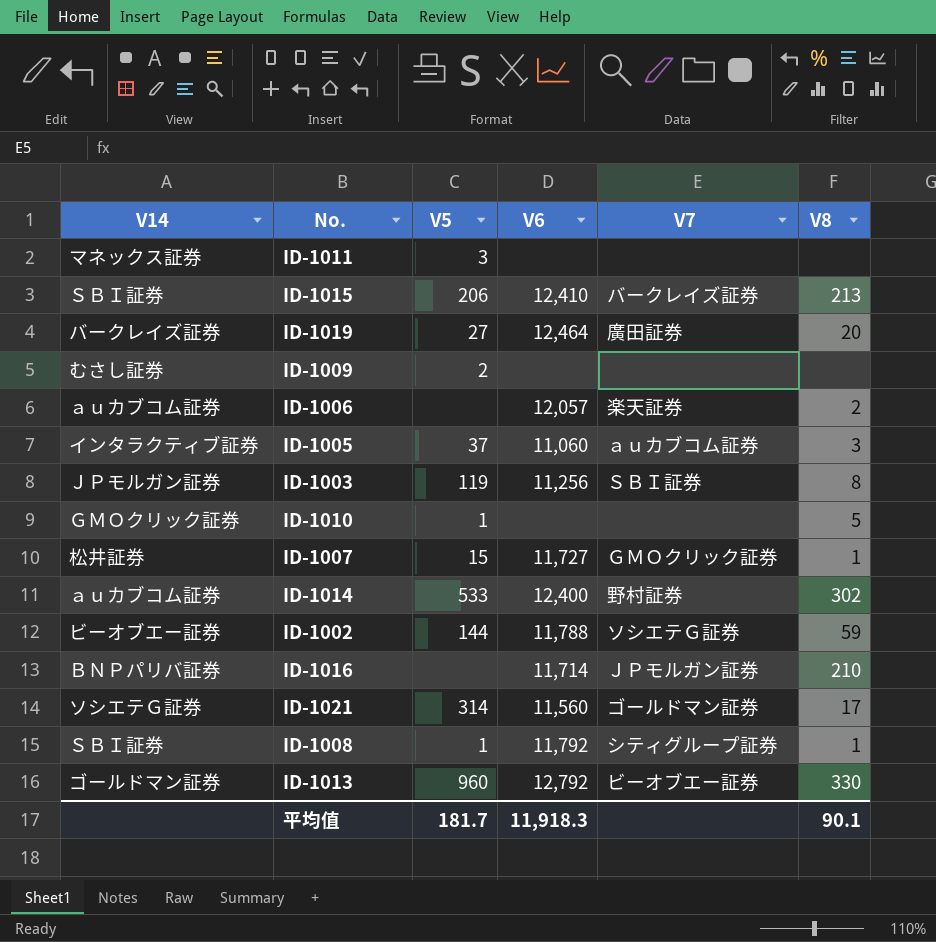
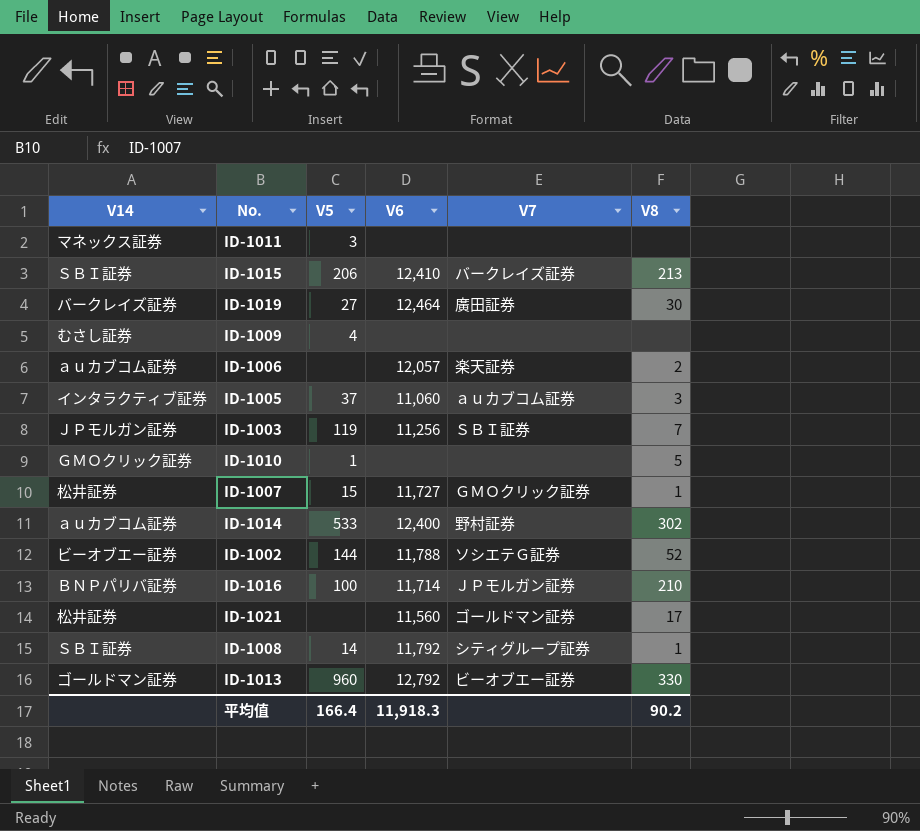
ID-1019 | V8: 20 -> 30
ID-1009 | V5: 2 -> 4
ID-1003 | V8: 8 -> 7
ID-1002 | V8: 59 -> 52
ID-1016 | V5: none -> 100
ID-1021 | V14: ソシエテＧ証券 -> 松井証券
ID-1021 | V5: 314 -> none
ID-1008 | V5: 1 -> 14
平均值 | V5: 181.7 -> 166.4
平均值 | V8: 90.1 -> 90.2

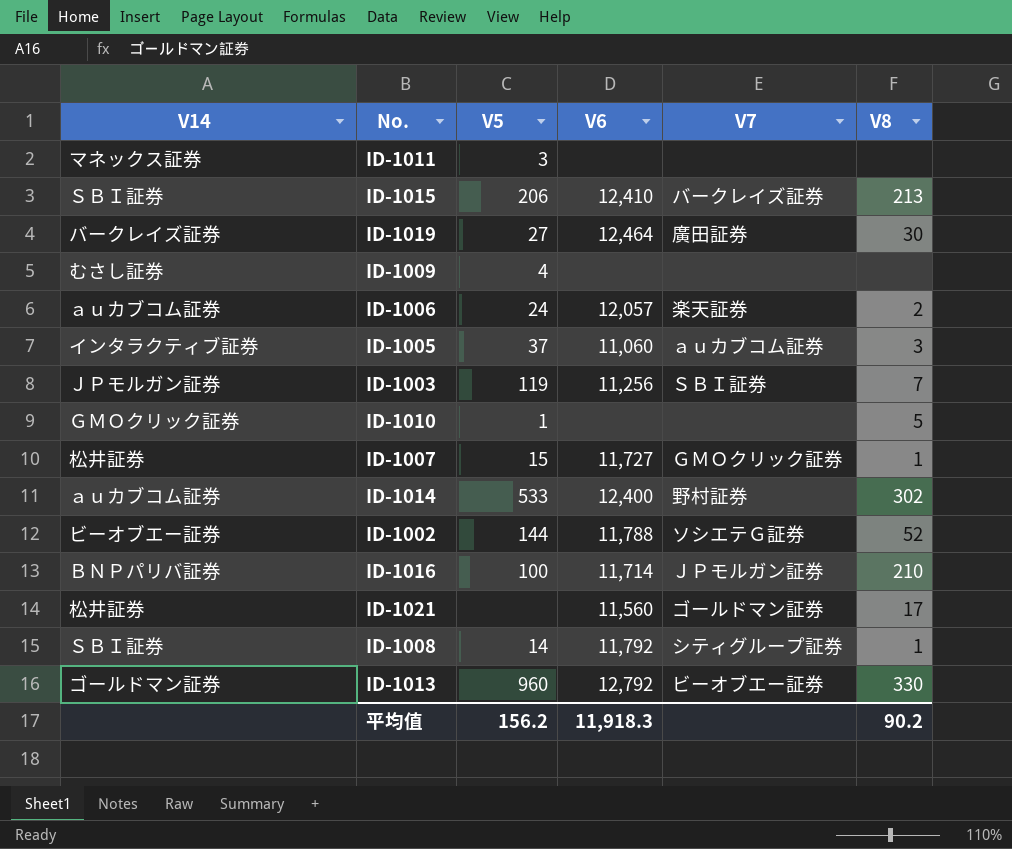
ID-1006 | V5: none -> 24
平均值 | V5: 166.4 -> 156.2

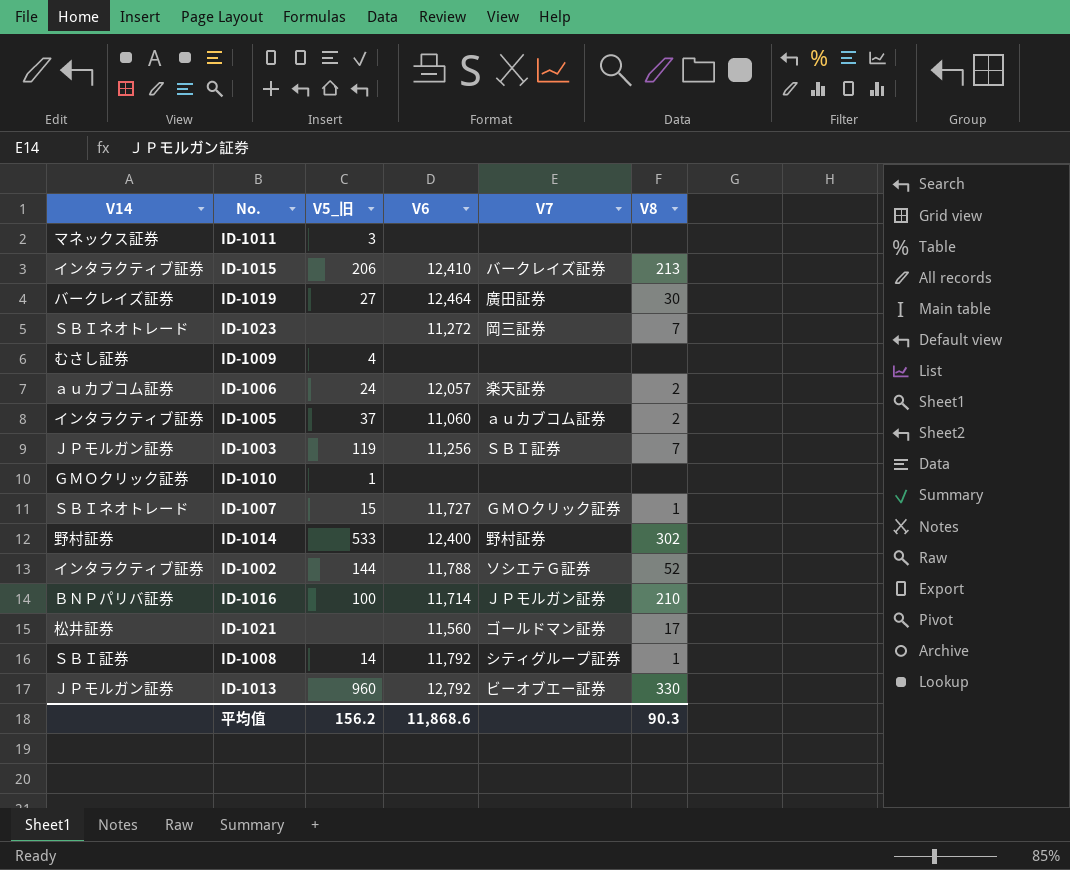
column name: V5 -> V5_旧
ID-1015 | V14: ＳＢＩ証券 -> インタラクティブ証券
row ID-1023: none -> ＳＢＩネオトレード | none | 11,272 | 岡三証券 | 7
ID-1005 | V8: 3 -> 2
ID-1010 | V8: 5 -> none
ID-1007 | V14: 松井証券 -> ＳＢＩネオトレード
ID-1014 | V14: ａｕカブコム証券 -> 野村証券
ID-1002 | V14: ビーオブエー証券 -> インタラクティブ証券
ID-1013 | V14: ゴールドマン証券 -> ＪＰモルガン証券
平均值 | V6: 11,918.3 -> 11,868.6
平均值 | V8: 90.2 -> 90.3

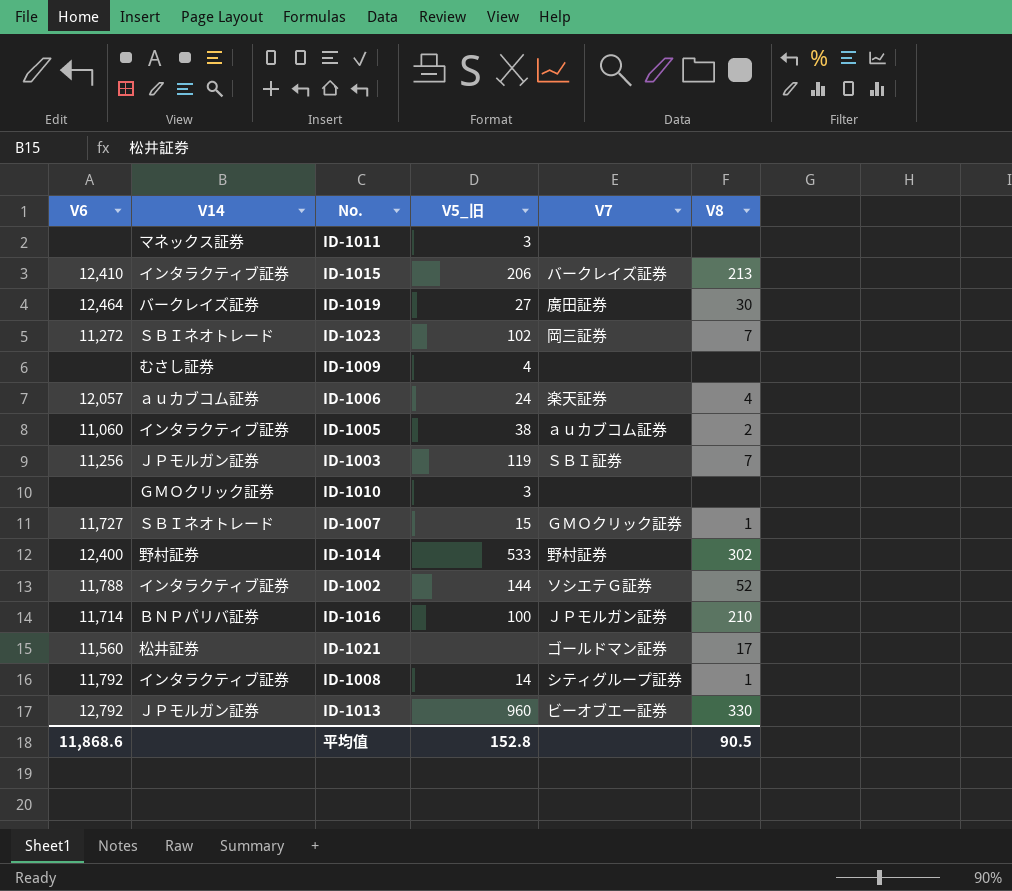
column V6 | position: 4 -> 1
ID-1023 | V5_旧: none -> 102
ID-1006 | V8: 2 -> 4
ID-1005 | V5_旧: 37 -> 38
ID-1010 | V5_旧: 1 -> 3
ID-1008 | V14: ＳＢＩ証券 -> インタラクティブ証券
平均值 | V5_旧: 156.2 -> 152.8
平均值 | V8: 90.3 -> 90.5

